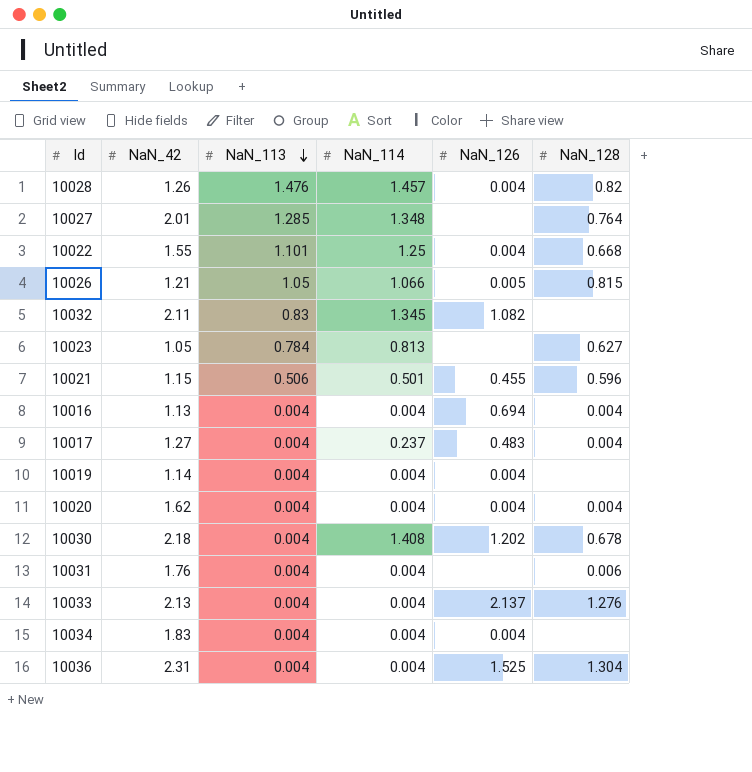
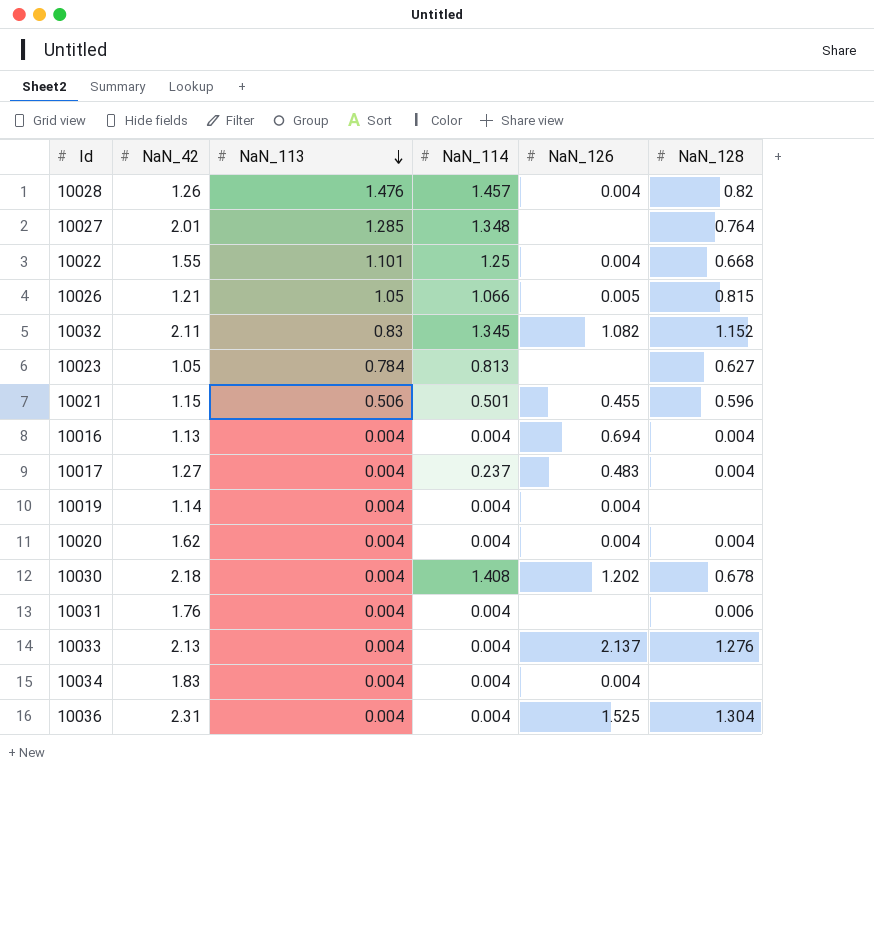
10032 | NaN_128: none -> 1.152

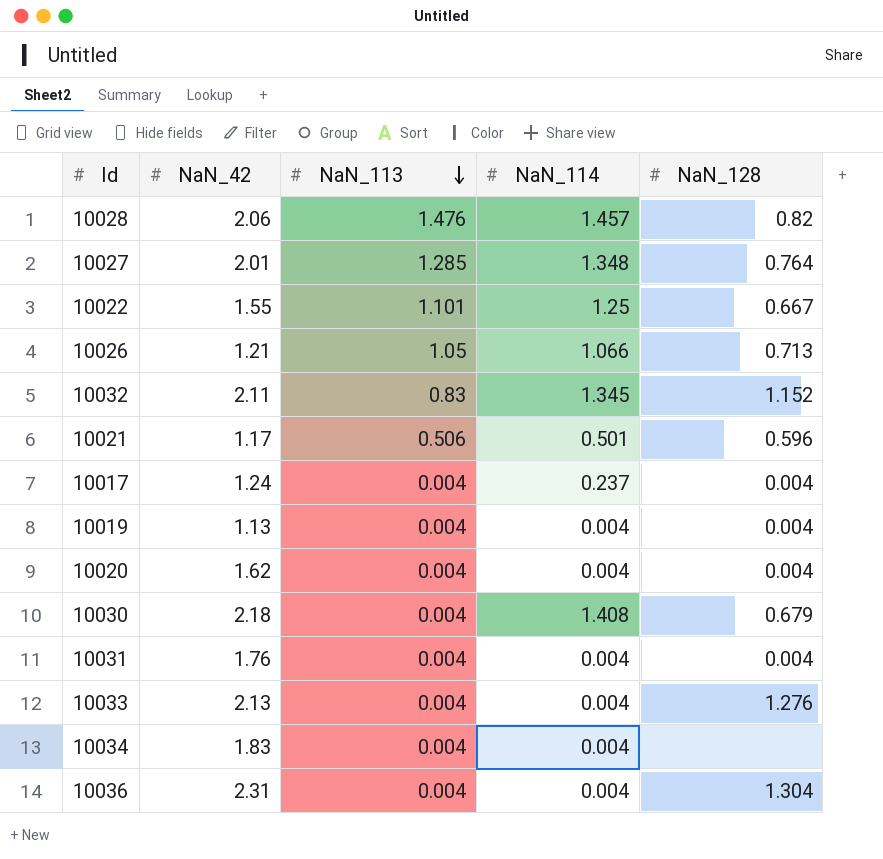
column NaN_126 | position: 5 -> none
row 10023: 1.05 | 0.784 | 0.813 | none | 0.627 -> none
row 10016: 1.13 | 0.004 | 0.004 | 0.694 | 0.004 -> none
10028 | NaN_42: 1.26 -> 2.06
10022 | NaN_128: 0.668 -> 0.667
10026 | NaN_128: 0.815 -> 0.713
10021 | NaN_42: 1.15 -> 1.17
10017 | NaN_42: 1.27 -> 1.24
10019 | NaN_42: 1.14 -> 1.13
10019 | NaN_128: none -> 0.004
10030 | NaN_128: 0.678 -> 0.679
10031 | NaN_128: 0.006 -> 0.004

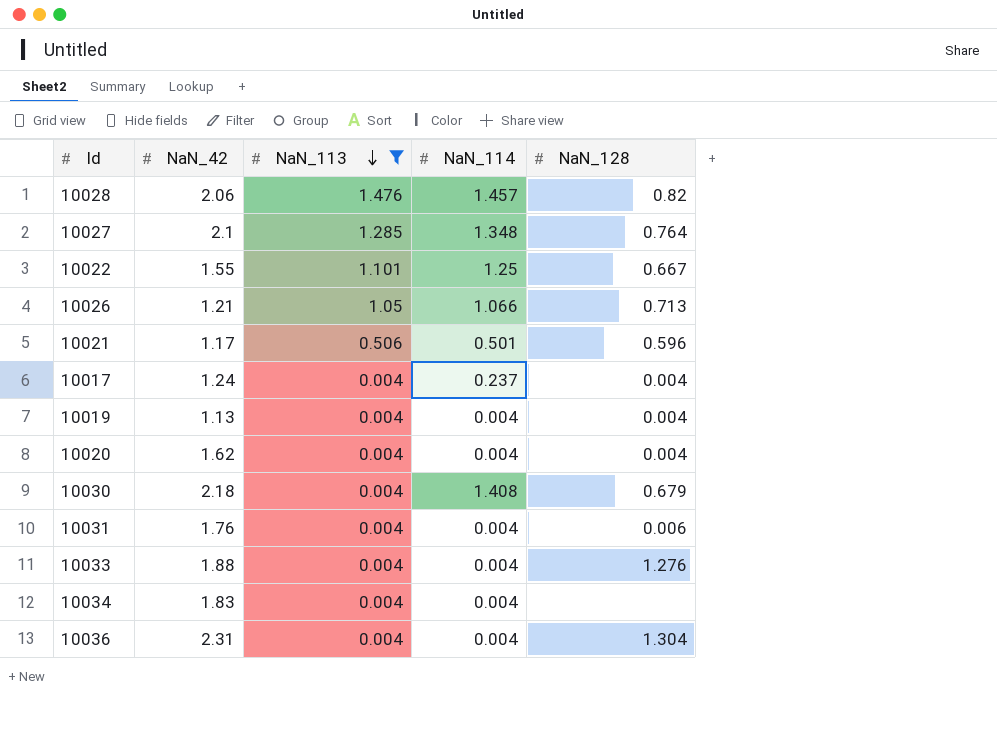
filter: none -> NaN_113 != 0.83
10027 | NaN_42: 2.01 -> 2.1
10031 | NaN_128: 0.004 -> 0.006
10033 | NaN_42: 2.13 -> 1.88

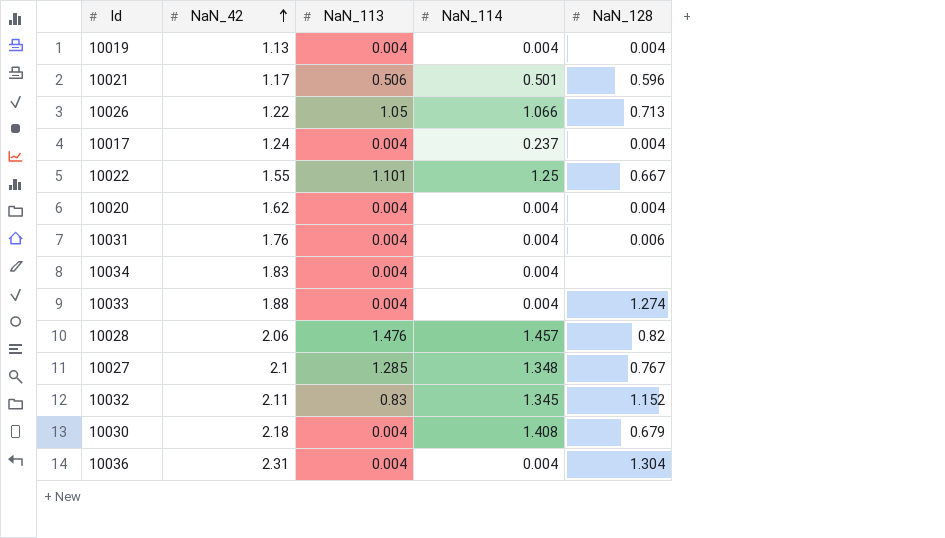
filter: NaN_113 != 0.83 -> none
row order: NaN_113 descending -> NaN_42 ascending
10026 | NaN_42: 1.21 -> 1.22
10033 | NaN_128: 1.276 -> 1.274
10027 | NaN_128: 0.764 -> 0.767

